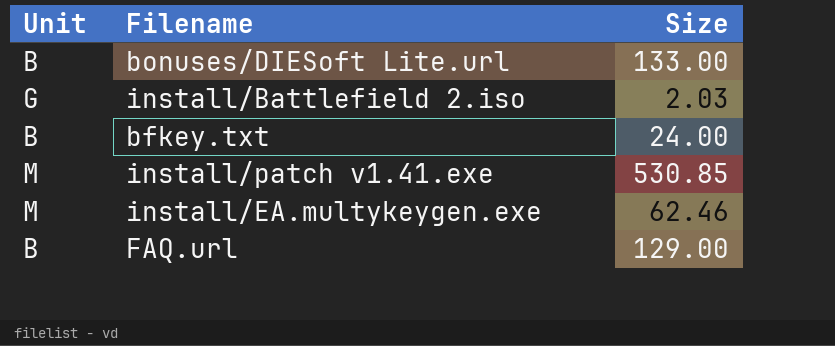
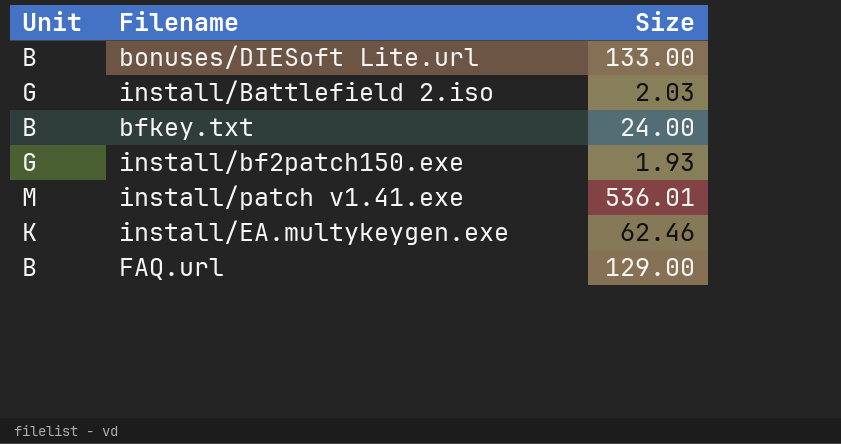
row install/bf2patch150.exe: none -> G | 1.93
install/patch v1.41.exe | Size: 530.85 -> 536.01
install/EA.multykeygen.exe | Unit: M -> K

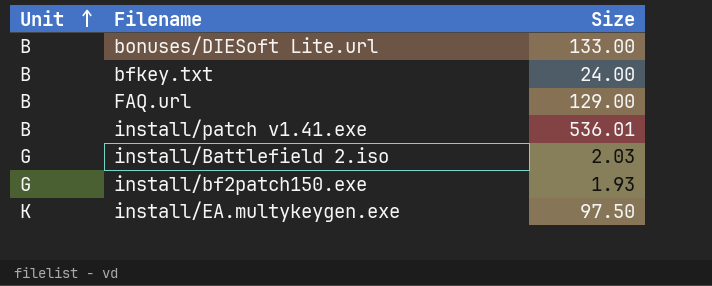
row order: none -> Unit ascending
install/patch v1.41.exe | Unit: M -> B
install/EA.multykeygen.exe | Size: 62.46 -> 97.50

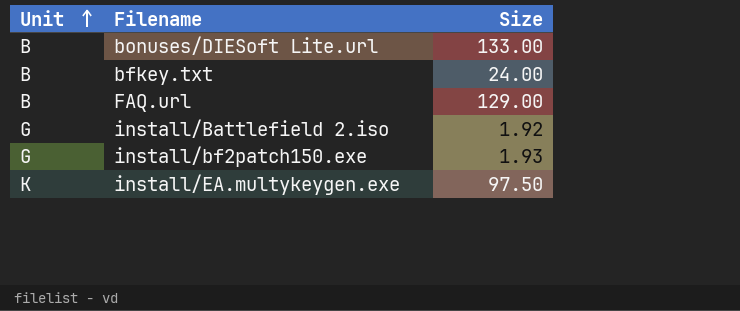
row install/patch v1.41.exe: B | 536.01 -> none
install/Battlefield 2.iso | Size: 2.03 -> 1.92

